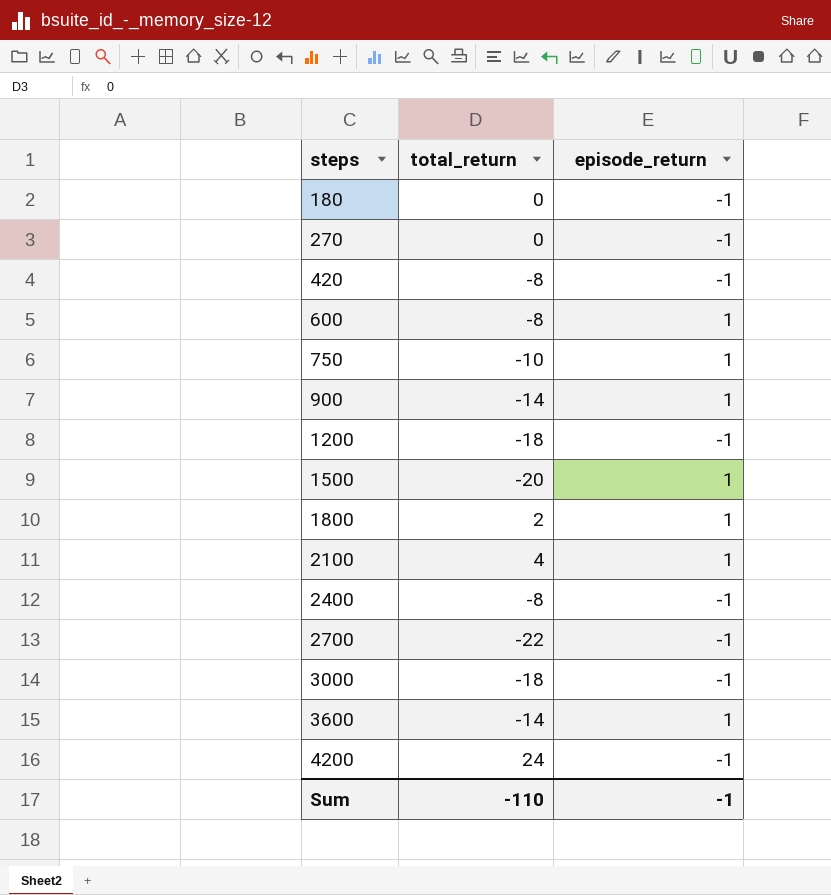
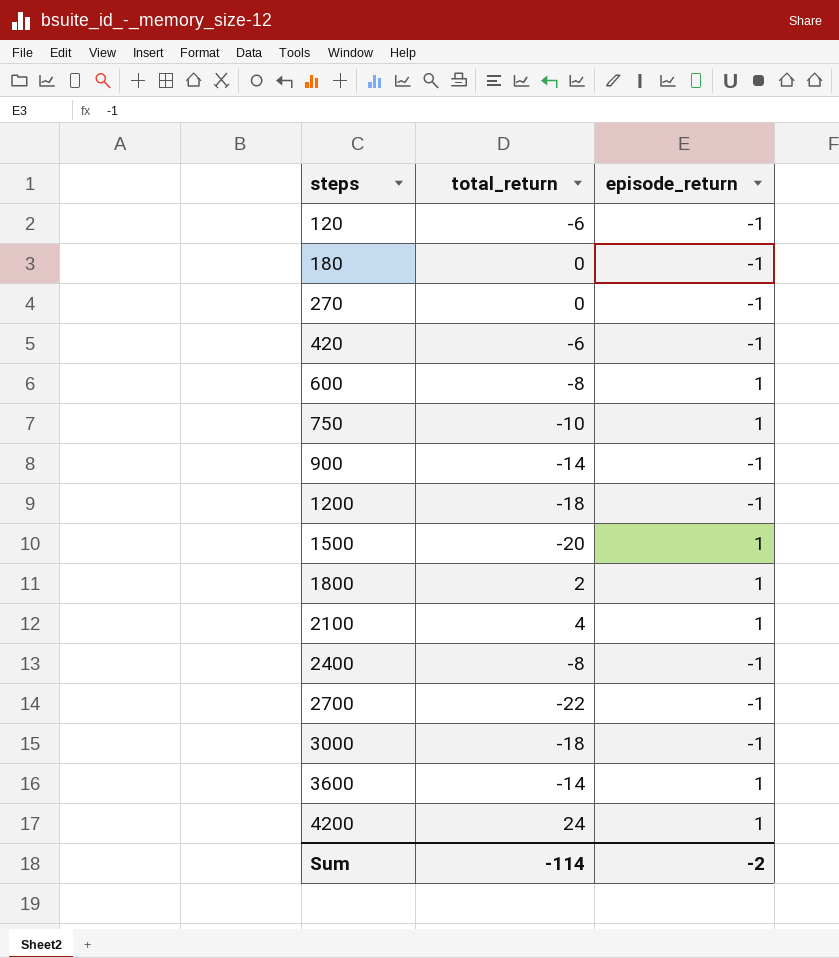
row 120: none -> -6 | -1
420 | total_return: -8 -> -6
900 | episode_return: 1 -> -1
4200 | episode_return: -1 -> 1
Sum | total_return: -110 -> -114
Sum | episode_return: -1 -> -2

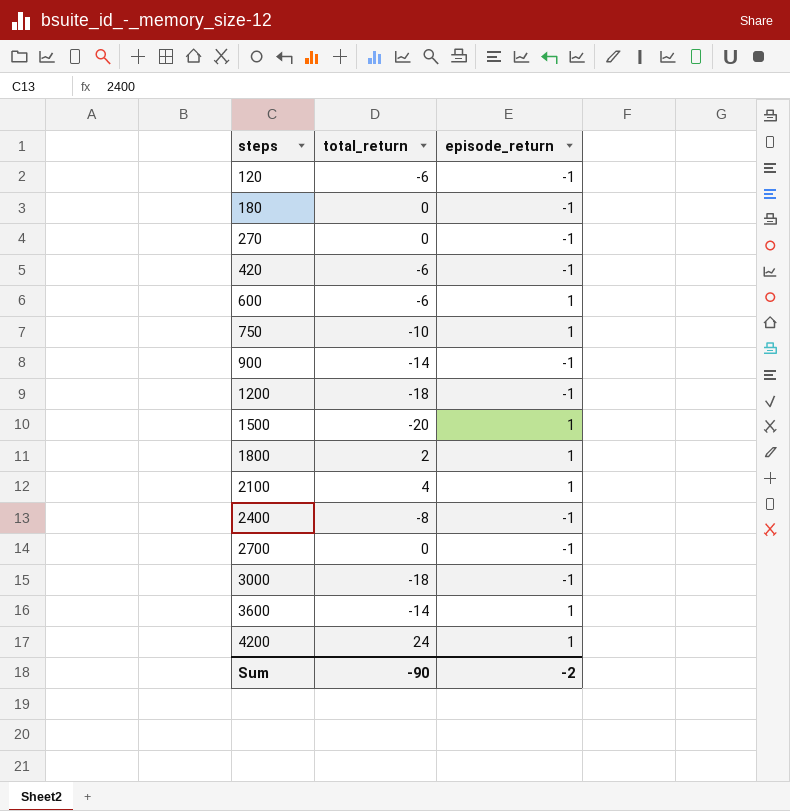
600 | total_return: -8 -> -6
2700 | total_return: -22 -> 0
Sum | total_return: -114 -> -90

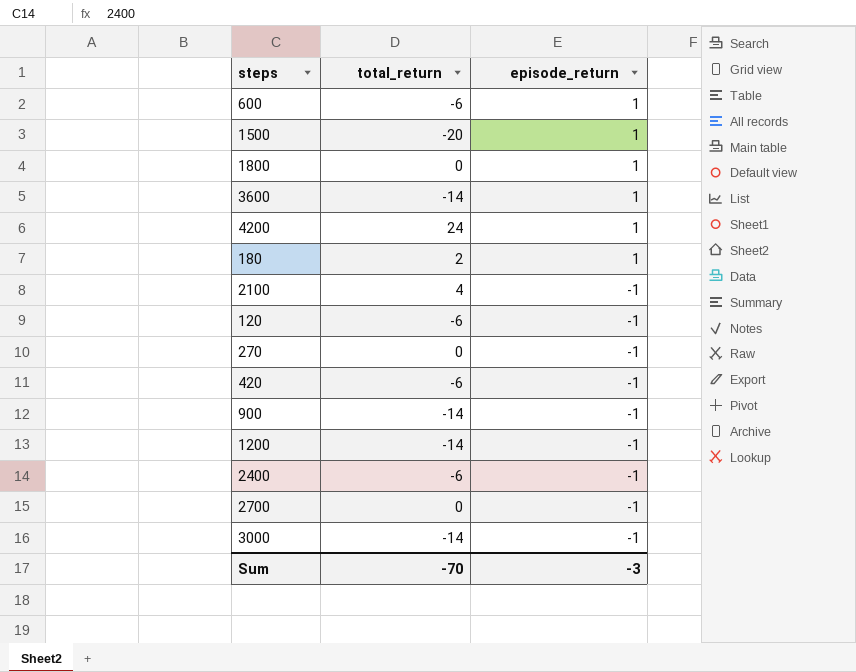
row order: steps ascending -> episode_return descending
row 750: -10 | 1 -> none
1800 | total_return: 2 -> 0
180 | total_return: 0 -> 2
180 | episode_return: -1 -> 1
2100 | episode_return: 1 -> -1
1200 | total_return: -18 -> -14
2400 | total_return: -8 -> -6
3000 | total_return: -18 -> -14
Sum | total_return: -90 -> -70
Sum | episode_return: -2 -> -3

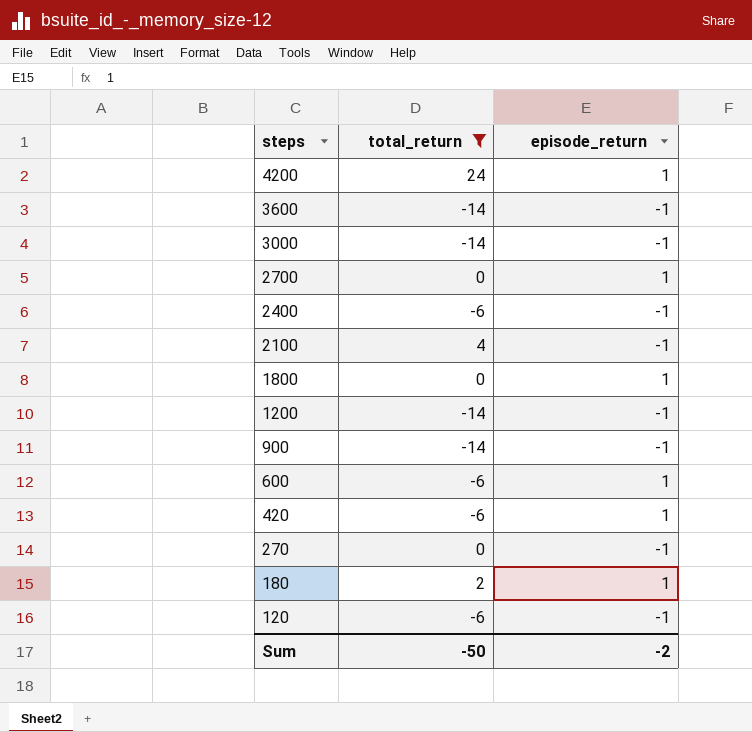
filter: none -> total_return != -20
row order: episode_return descending -> steps descending
3600 | episode_return: 1 -> -1
2700 | episode_return: -1 -> 1
420 | episode_return: -1 -> 1
Sum | total_return: -70 -> -50
Sum | episode_return: -3 -> -2

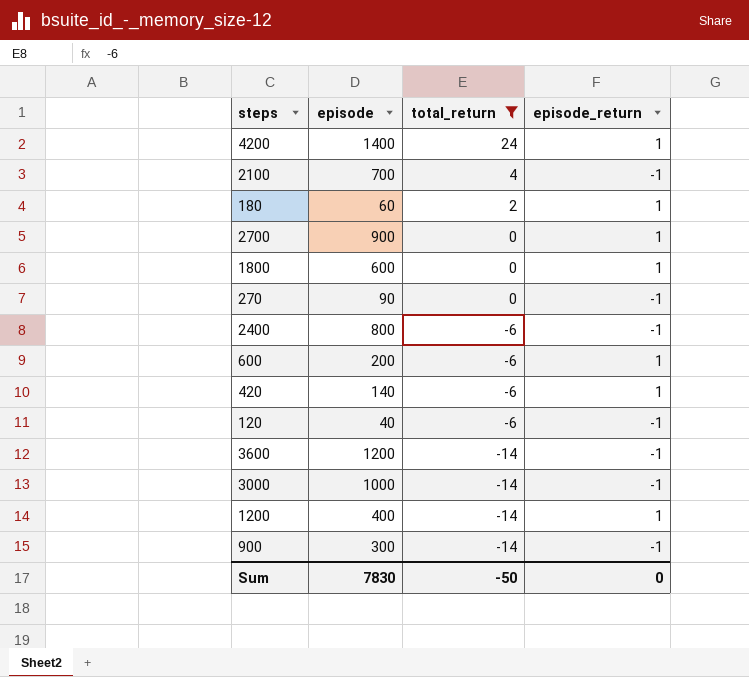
row order: steps descending -> total_return descending
column episode | position: none -> 2
1200 | episode_return: -1 -> 1
Sum | episode_return: -2 -> 0

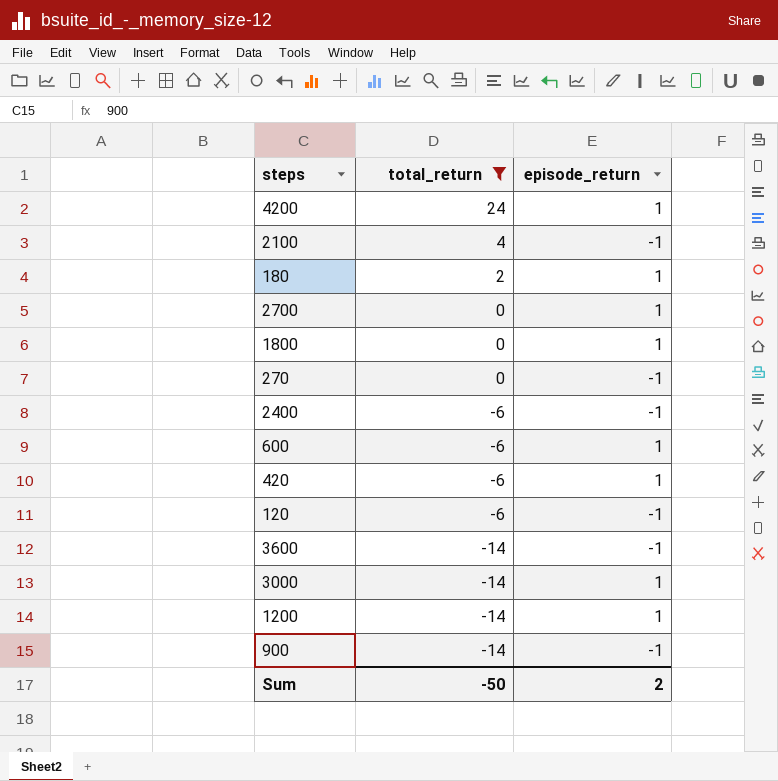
column episode | position: 2 -> none
3000 | episode_return: -1 -> 1
Sum | episode_return: 0 -> 2

